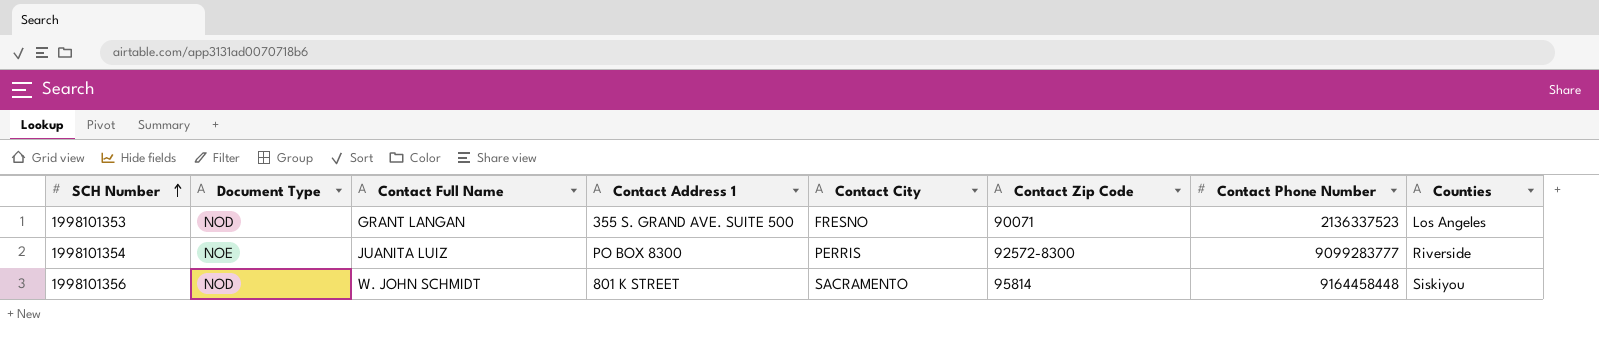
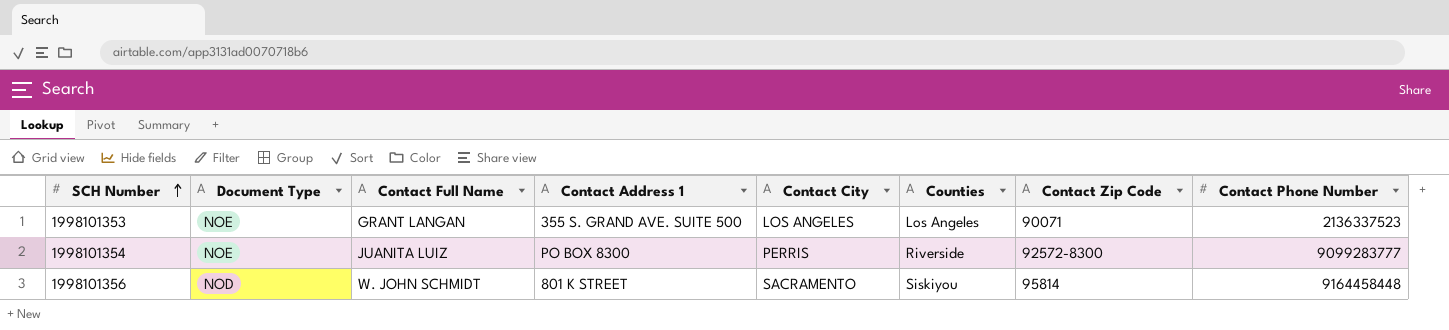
column Counties | position: 8 -> 6
1998101353 | Document Type: NOD -> NOE
1998101353 | Contact City: FRESNO -> LOS ANGELES

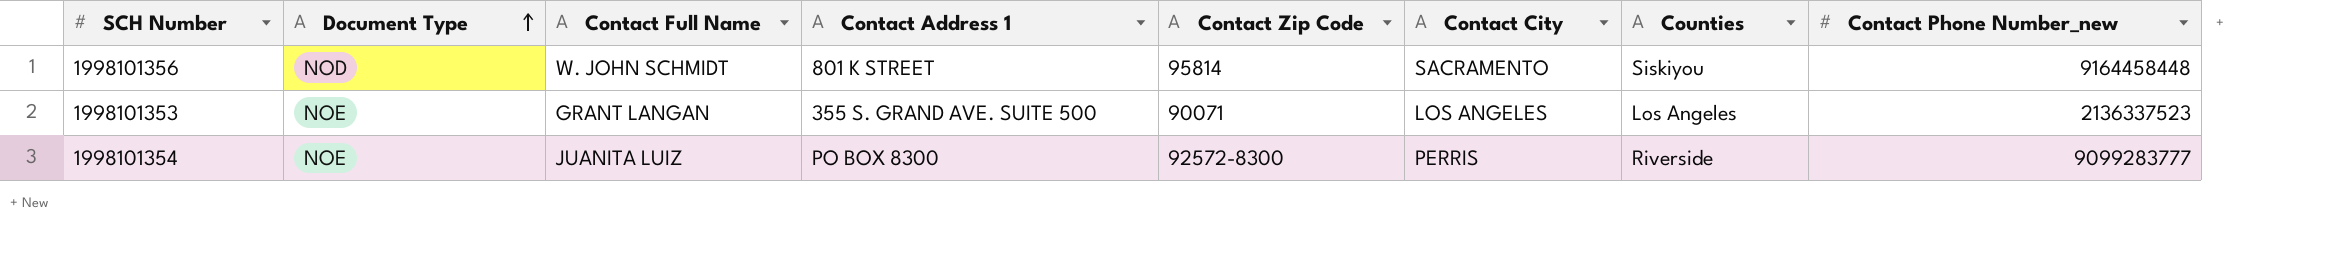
row order: SCH Number ascending -> Document Type ascending
column Contact Zip Code | position: 7 -> 5
column name: Contact Phone Number -> Contact Phone Number_new

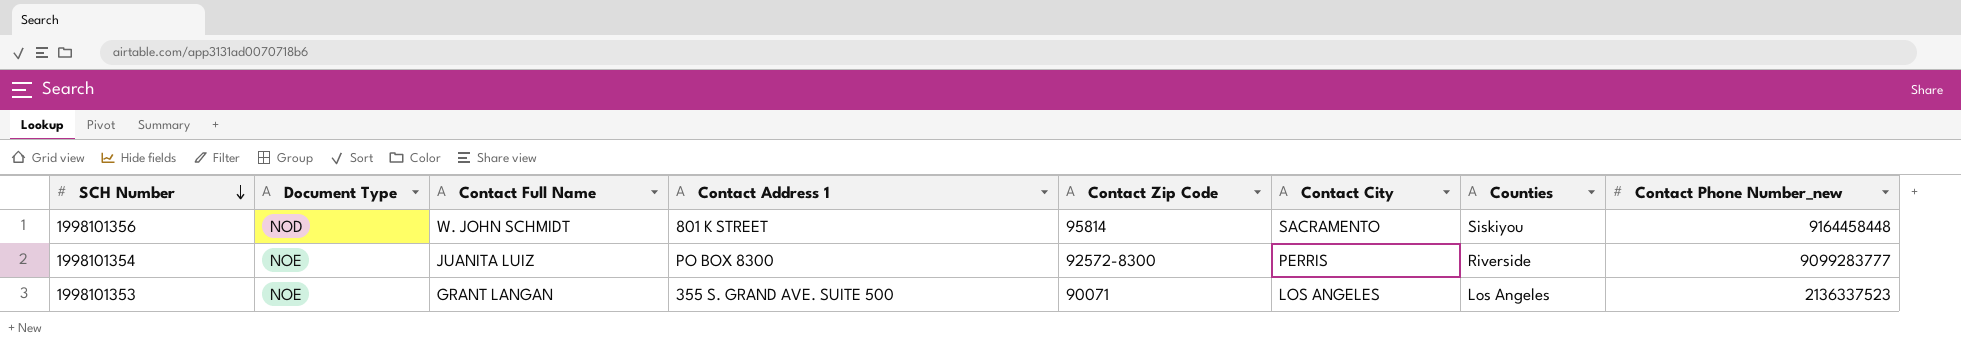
row order: Document Type ascending -> SCH Number descending

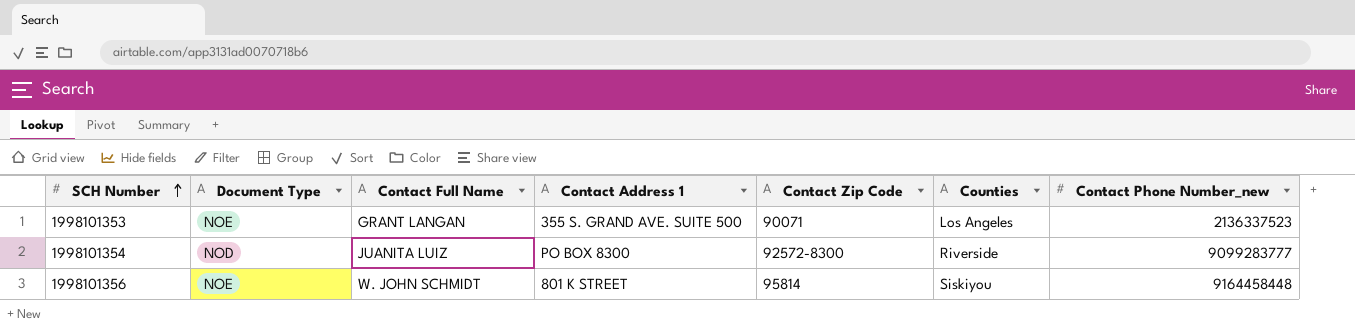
row order: SCH Number descending -> SCH Number ascending
column Contact City | position: 6 -> none
1998101354 | Document Type: NOE -> NOD
1998101356 | Document Type: NOD -> NOE

